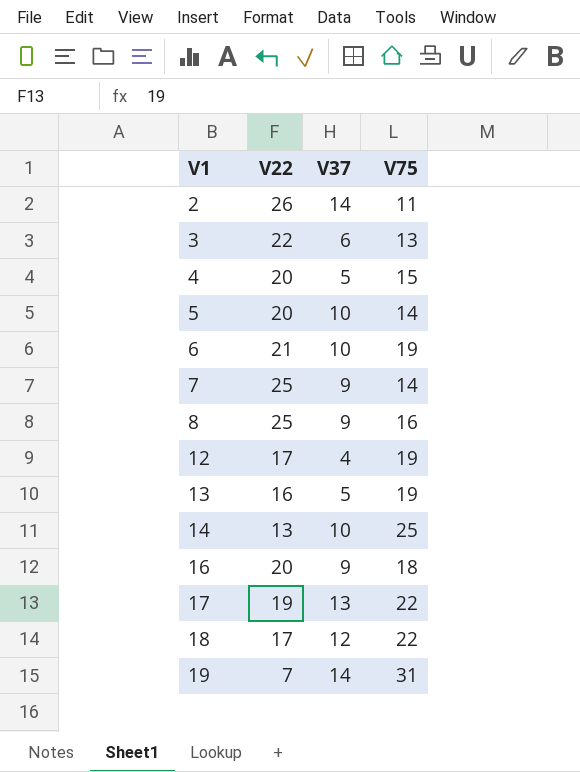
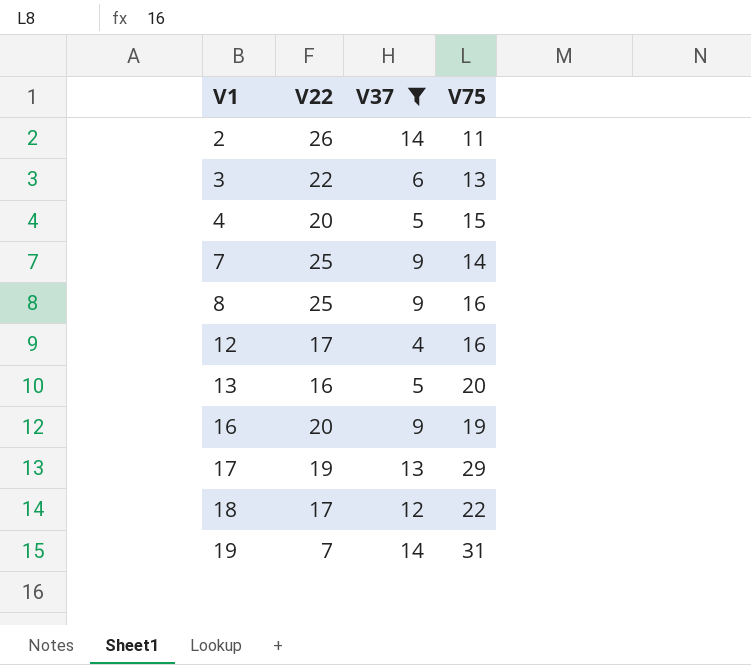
filter: none -> V37 != 10
12 | V75: 19 -> 16
13 | V75: 19 -> 20
16 | V75: 18 -> 19
17 | V75: 22 -> 29

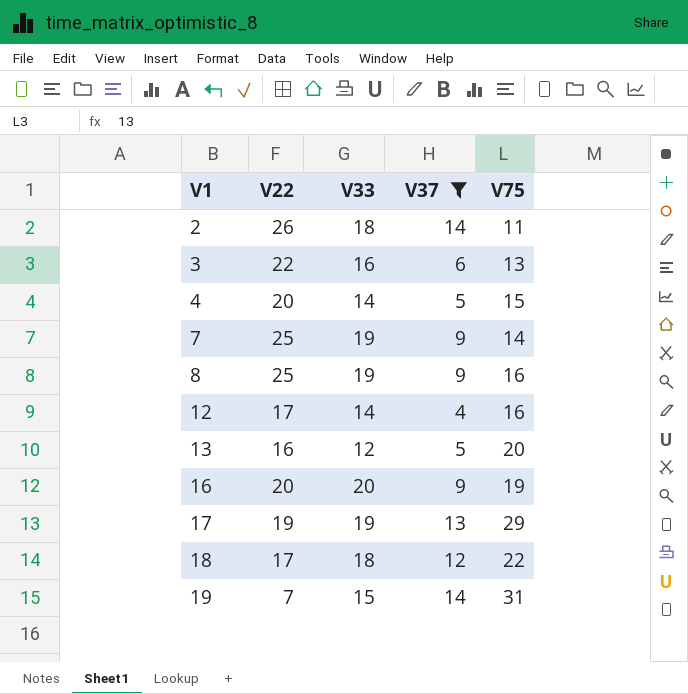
column V33 | position: none -> 3

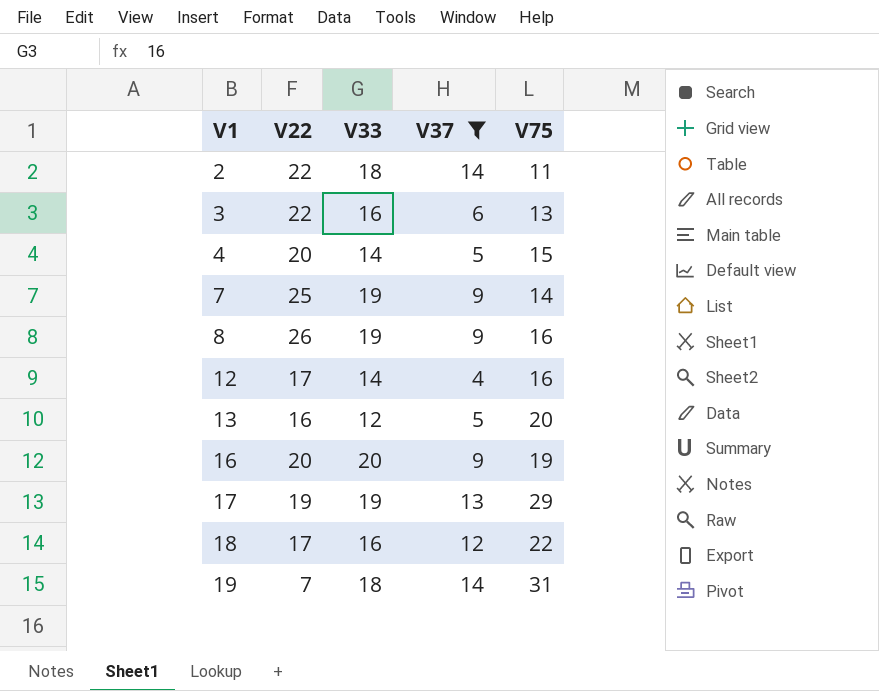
2 | V22: 26 -> 22
8 | V22: 25 -> 26
18 | V33: 18 -> 16
19 | V33: 15 -> 18

